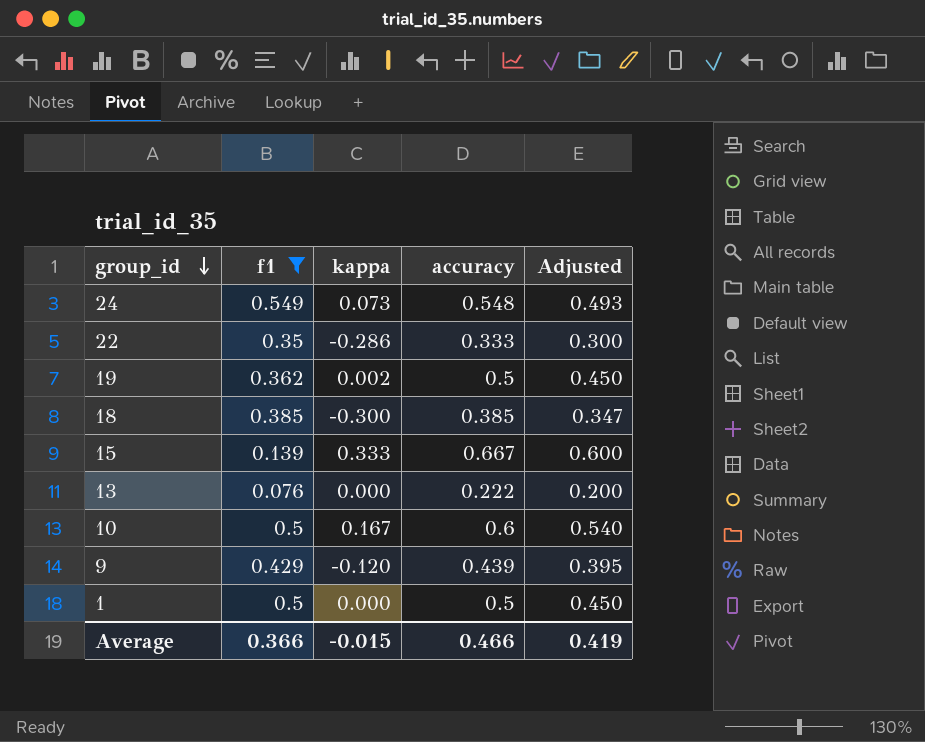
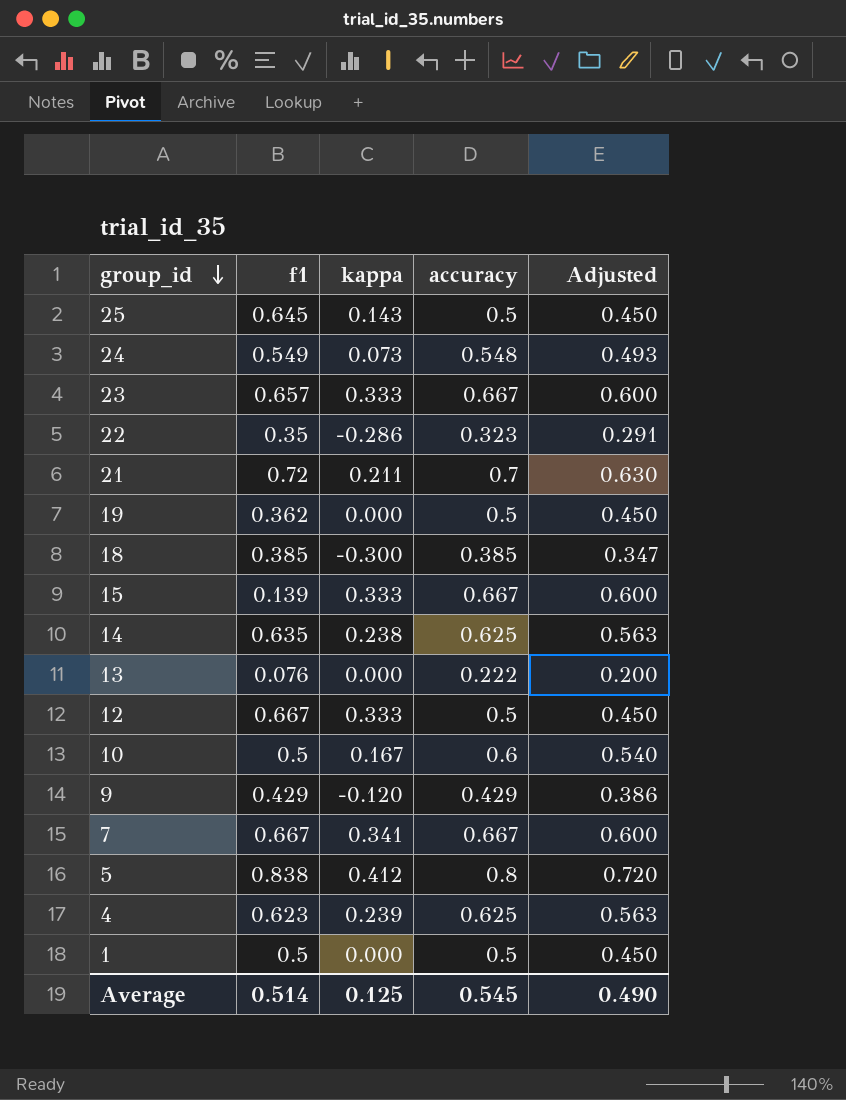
filter: f1 <= 0.549 -> none
22 | accuracy: 0.333 -> 0.323
22 | Adjusted: 0.300 -> 0.291
19 | kappa: 0.002 -> 0.000
9 | accuracy: 0.439 -> 0.429
9 | Adjusted: 0.395 -> 0.386
Average | f1: 0.366 -> 0.514
Average | kappa: -0.015 -> 0.125
Average | accuracy: 0.466 -> 0.545
Average | Adjusted: 0.419 -> 0.490

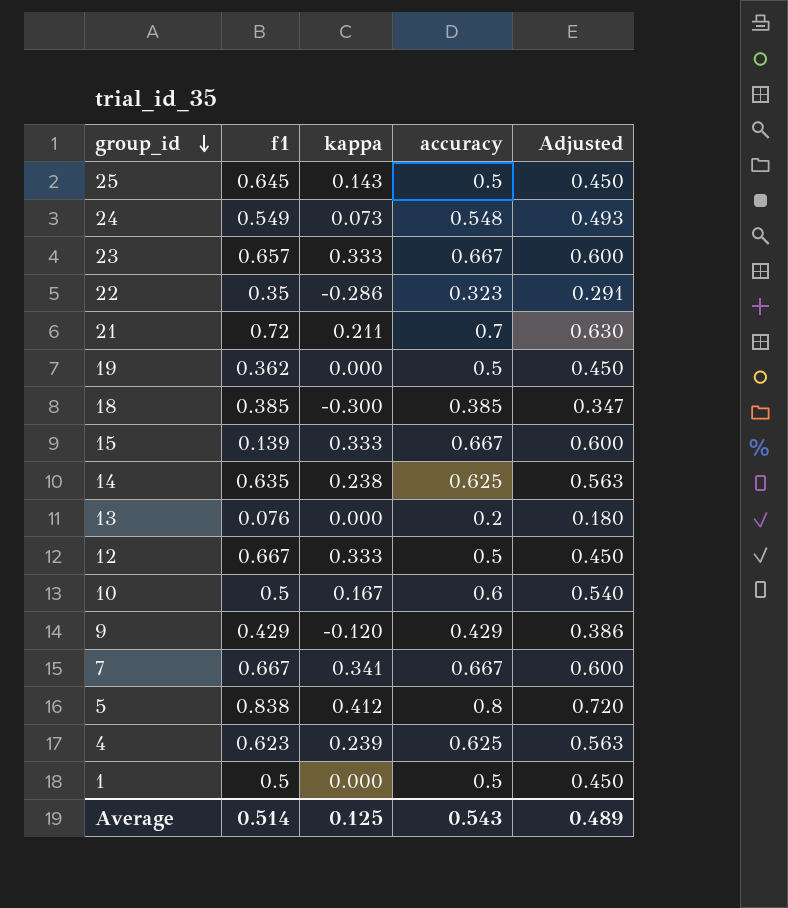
13 | accuracy: 0.222 -> 0.2
13 | Adjusted: 0.200 -> 0.180
Average | accuracy: 0.545 -> 0.543
Average | Adjusted: 0.490 -> 0.489

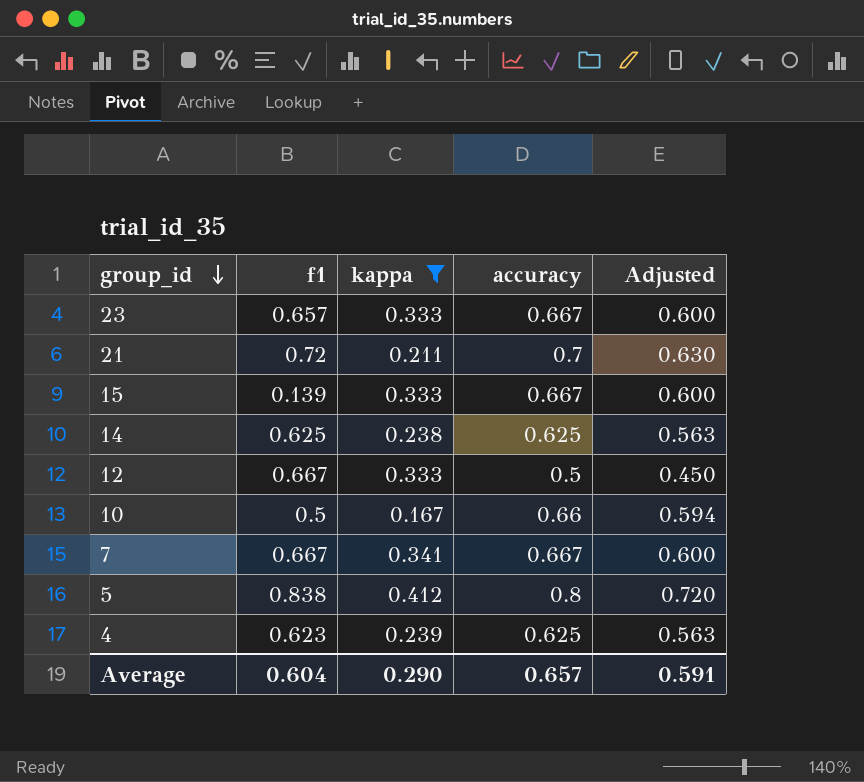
filter: none -> kappa >= 0.167
14 | f1: 0.635 -> 0.625
10 | accuracy: 0.6 -> 0.66
10 | Adjusted: 0.540 -> 0.594
Average | f1: 0.514 -> 0.604
Average | kappa: 0.125 -> 0.290
Average | accuracy: 0.543 -> 0.657
Average | Adjusted: 0.489 -> 0.591

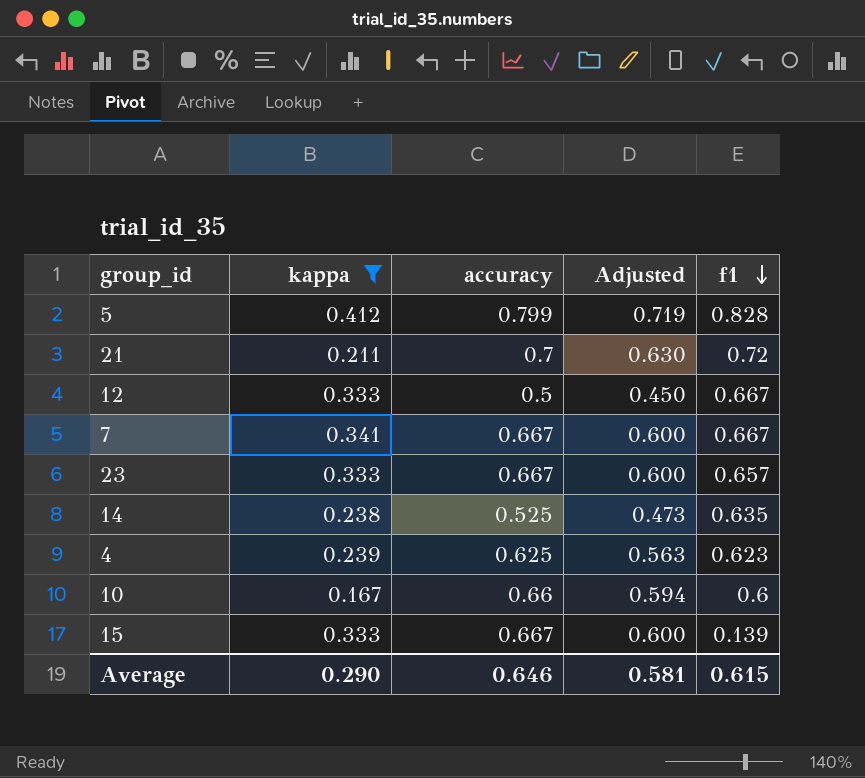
row order: group_id descending -> f1 descending
column f1 | position: 2 -> 5
5 | accuracy: 0.8 -> 0.799
5 | Adjusted: 0.720 -> 0.719
5 | f1: 0.838 -> 0.828
14 | accuracy: 0.625 -> 0.525
14 | Adjusted: 0.563 -> 0.473
14 | f1: 0.625 -> 0.635
10 | f1: 0.5 -> 0.6
Average | accuracy: 0.657 -> 0.646
Average | Adjusted: 0.591 -> 0.581
Average | f1: 0.604 -> 0.615

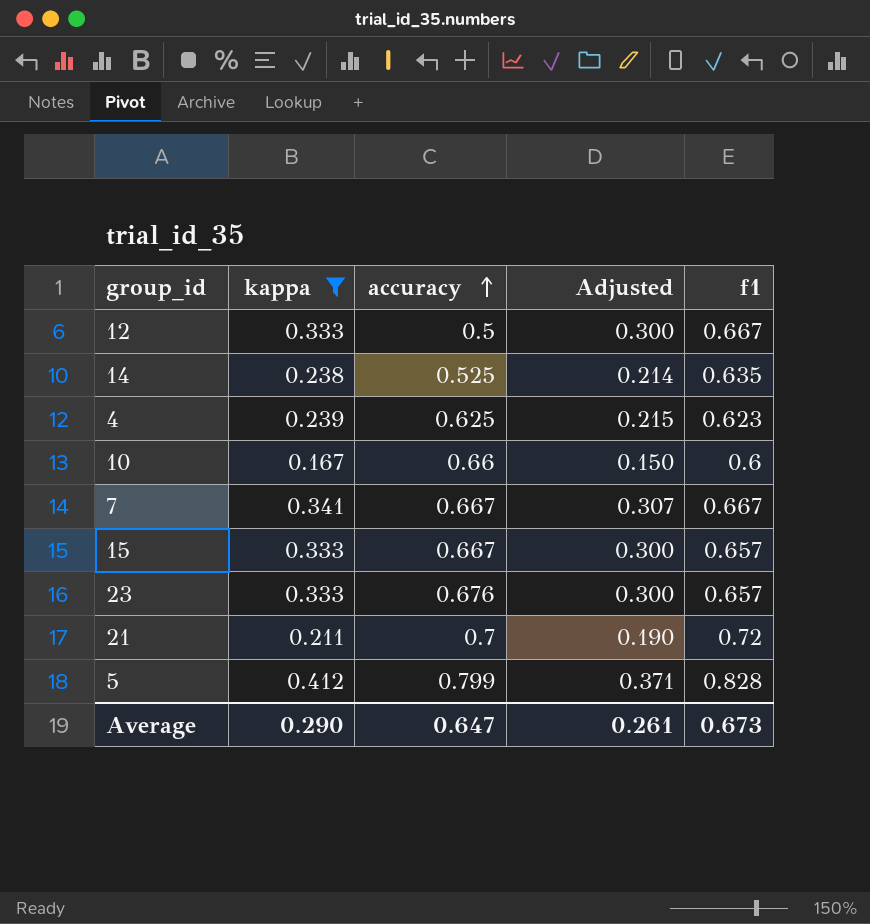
row order: f1 descending -> accuracy ascending
column Adjusted | formula: [accuracy] * 0.9 -> [kappa] * 0.9
15 | f1: 0.139 -> 0.657
23 | accuracy: 0.667 -> 0.676
Average | accuracy: 0.646 -> 0.647
Average | Adjusted: 0.581 -> 0.261
Average | f1: 0.615 -> 0.673

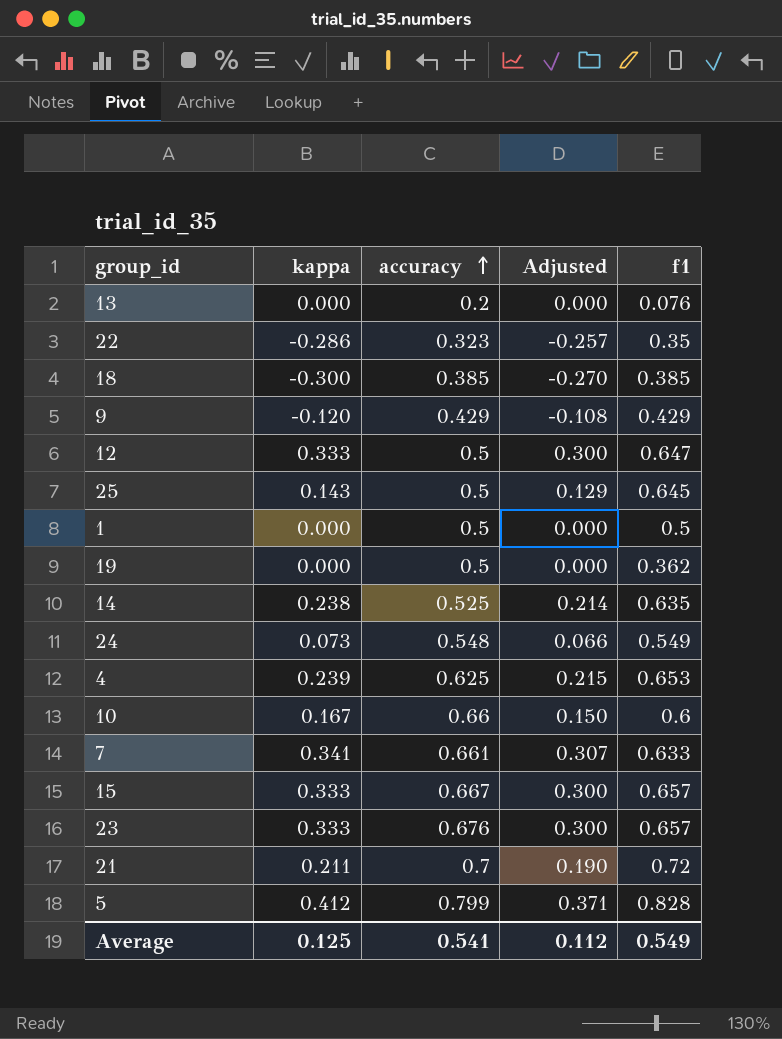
filter: kappa >= 0.167 -> none
12 | f1: 0.667 -> 0.647
4 | f1: 0.623 -> 0.653
7 | accuracy: 0.667 -> 0.661
7 | f1: 0.667 -> 0.633
Average | kappa: 0.290 -> 0.125
Average | accuracy: 0.647 -> 0.541
Average | Adjusted: 0.261 -> 0.112
Average | f1: 0.673 -> 0.549

